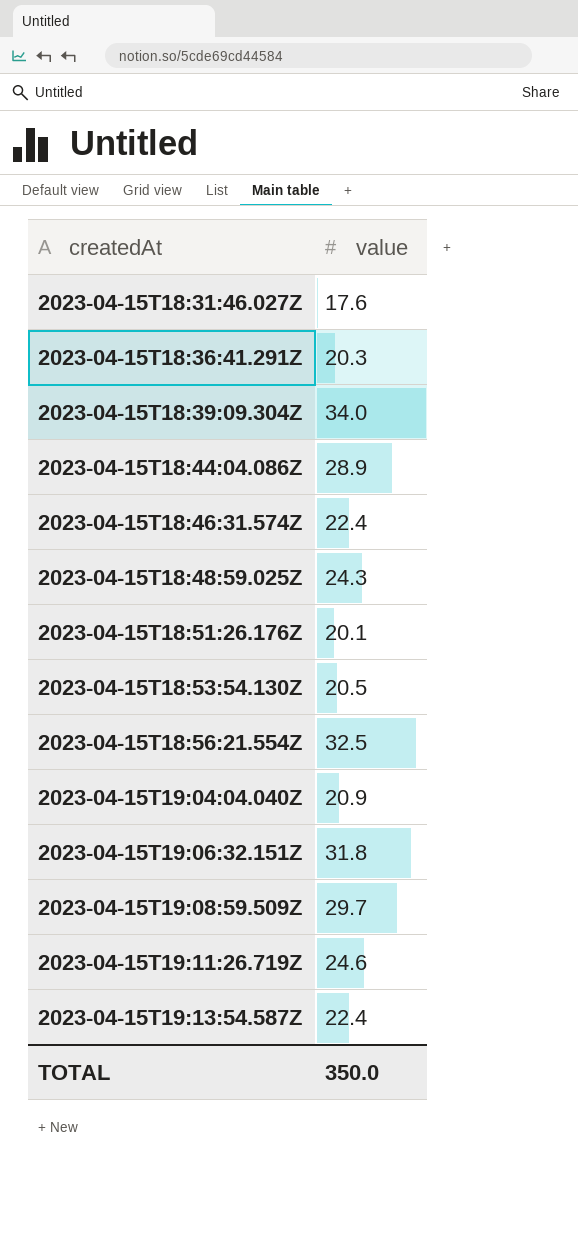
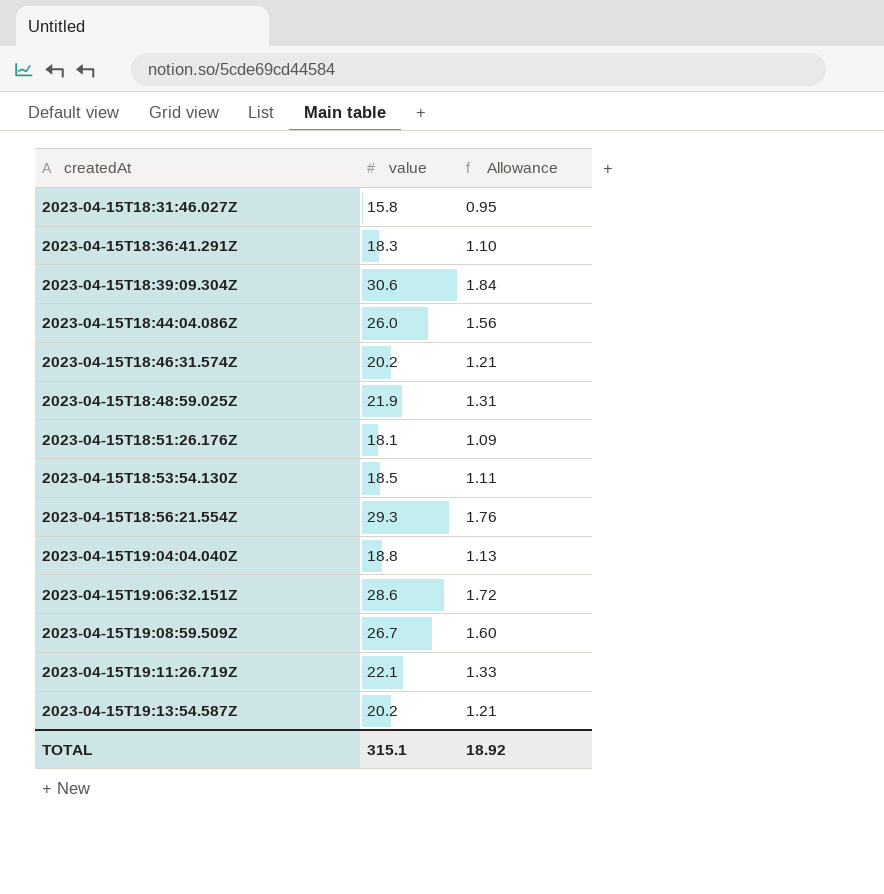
column Allowance | formula: none -> [value] * 0.06
2023-04-15T18:31:46.027Z | value: 17.6 -> 15.8
2023-04-15T18:36:41.291Z | value: 20.3 -> 18.3
2023-04-15T18:39:09.304Z | value: 34.0 -> 30.6
2023-04-15T18:44:04.086Z | value: 28.9 -> 26.0
2023-04-15T18:46:31.574Z | value: 22.4 -> 20.2
2023-04-15T18:48:59.025Z | value: 24.3 -> 21.9
2023-04-15T18:51:26.176Z | value: 20.1 -> 18.1
2023-04-15T18:53:54.130Z | value: 20.5 -> 18.5
2023-04-15T18:56:21.554Z | value: 32.5 -> 29.3
2023-04-15T19:04:04.040Z | value: 20.9 -> 18.8
2023-04-15T19:06:32.151Z | value: 31.8 -> 28.6
2023-04-15T19:08:59.509Z | value: 29.7 -> 26.7
2023-04-15T19:11:26.719Z | value: 24.6 -> 22.1
2023-04-15T19:13:54.587Z | value: 22.4 -> 20.2
TOTAL | value: 350.0 -> 315.1

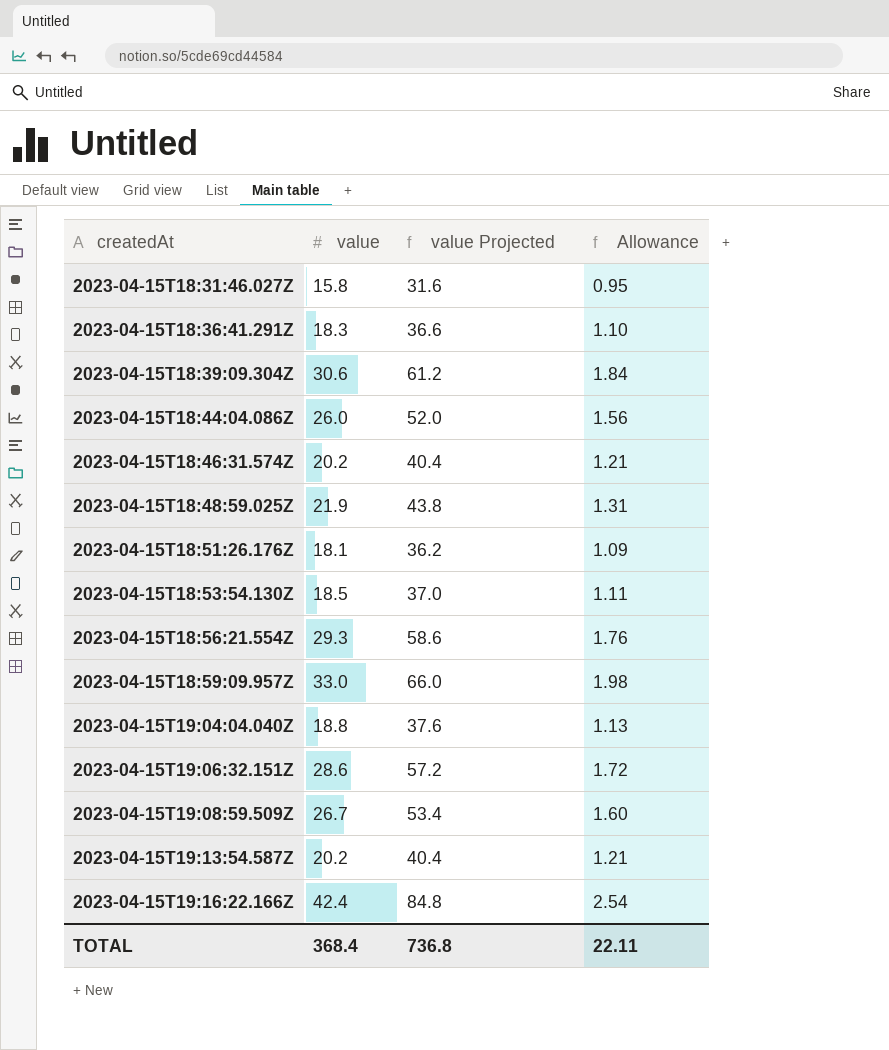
column value Projected | formula: none -> [value] * 2
row 2023-04-15T19:11:26.719Z: 22.1 | 1.33 -> none
row 2023-04-15T18:59:09.957Z: none -> 33.0 | 66.0 | 1.98
row 2023-04-15T19:16:22.166Z: none -> 42.4 | 84.8 | 2.54
TOTAL | value: 315.1 -> 368.4
TOTAL | Allowance: 18.92 -> 22.11

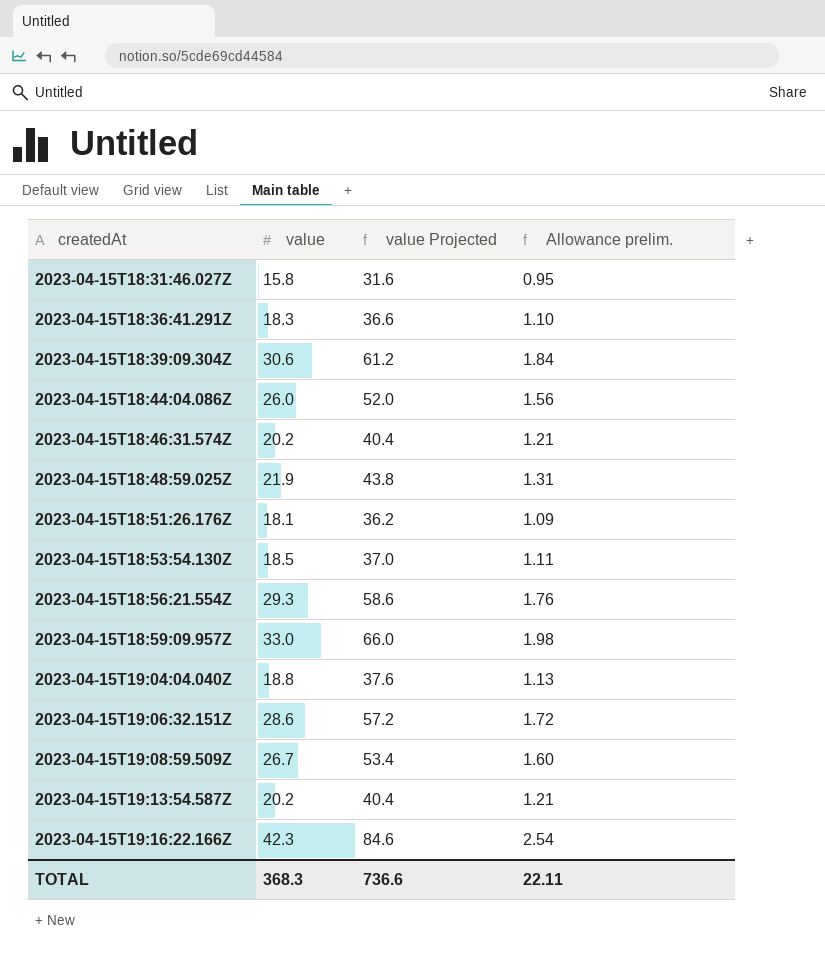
column name: Allowance -> Allowance prelim.
2023-04-15T19:16:22.166Z | value: 42.4 -> 42.3
2023-04-15T19:16:22.166Z | value Projected: 84.8 -> 84.6
TOTAL | value: 368.4 -> 368.3
TOTAL | value Projected: 736.8 -> 736.6

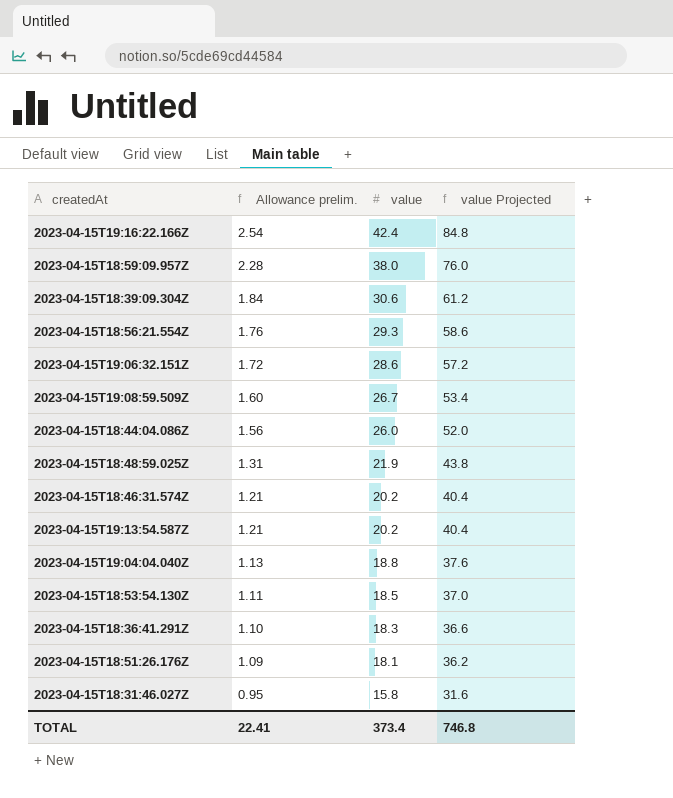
row order: createdAt ascending -> Allowance prelim. descending
column Allowance prelim. | position: 4 -> 2
2023-04-15T19:16:22.166Z | value: 42.3 -> 42.4
2023-04-15T19:16:22.166Z | value Projected: 84.6 -> 84.8
2023-04-15T18:59:09.957Z | Allowance prelim.: 1.98 -> 2.28
2023-04-15T18:59:09.957Z | value: 33.0 -> 38.0
2023-04-15T18:59:09.957Z | value Projected: 66.0 -> 76.0
TOTAL | Allowance prelim.: 22.11 -> 22.41
TOTAL | value: 368.3 -> 373.4
TOTAL | value Projected: 736.6 -> 746.8

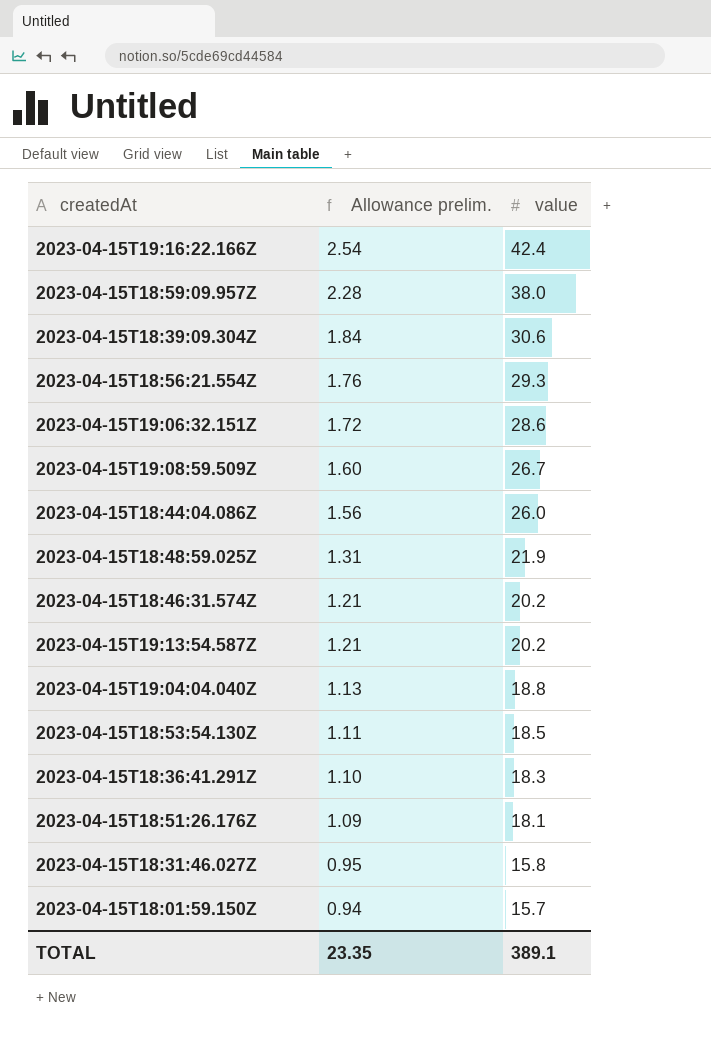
column value Projected | formula: [value] * 2 -> none
row 2023-04-15T18:01:59.150Z: none -> 0.94 | 15.7
TOTAL | Allowance prelim.: 22.41 -> 23.35
TOTAL | value: 373.4 -> 389.1

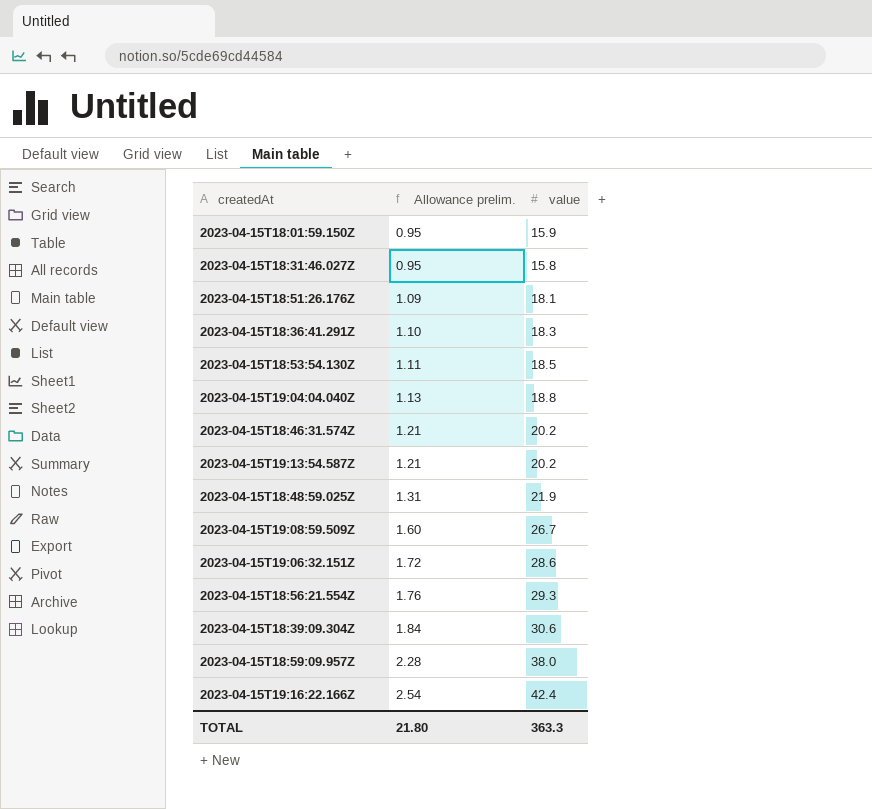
row order: Allowance prelim. descending -> Allowance prelim. ascending
row 2023-04-15T18:44:04.086Z: 1.56 | 26.0 -> none
2023-04-15T18:01:59.150Z | Allowance prelim.: 0.94 -> 0.95
2023-04-15T18:01:59.150Z | value: 15.7 -> 15.9
TOTAL | Allowance prelim.: 23.35 -> 21.80
TOTAL | value: 389.1 -> 363.3

